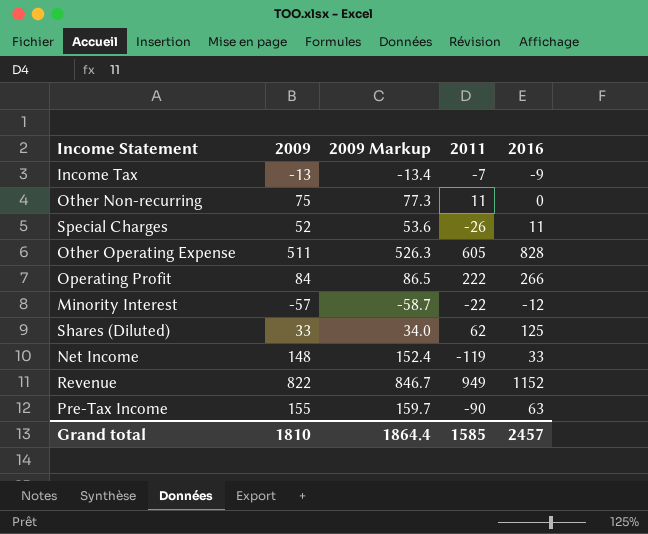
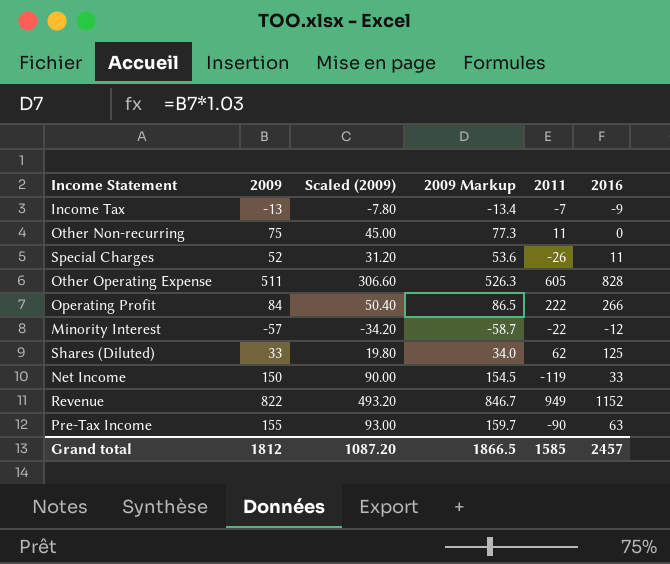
column Scaled (2009) | formula: none -> [2009] * 0.6
Net Income | 2009: 148 -> 150
Net Income | 2009 Markup: 152.4 -> 154.5
Grand total | 2009: 1810 -> 1812
Grand total | 2009 Markup: 1864.4 -> 1866.5

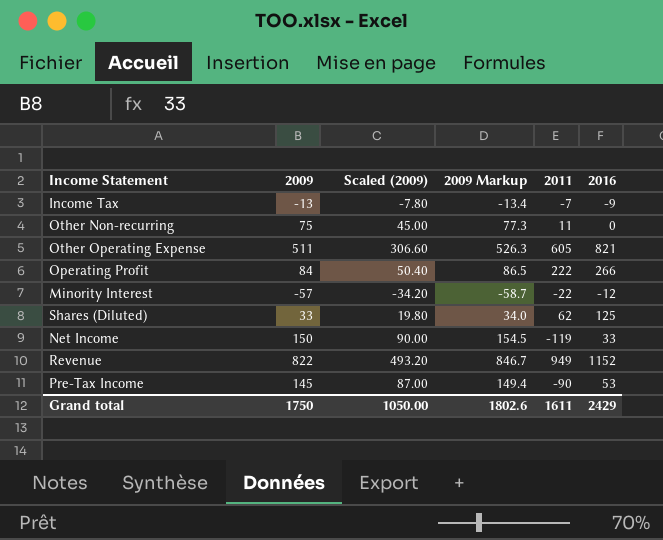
row Special Charges: 52 | 31.20 | 53.6 | -26 | 11 -> none
Other Operating Expense | 2016: 828 -> 821
Pre-Tax Income | 2009: 155 -> 145
Pre-Tax Income | Scaled (2009): 93.00 -> 87.00
Pre-Tax Income | 2009 Markup: 159.7 -> 149.4
Pre-Tax Income | 2016: 63 -> 53
Grand total | 2009: 1812 -> 1750
Grand total | Scaled (2009): 1087.20 -> 1050.00
Grand total | 2009 Markup: 1866.5 -> 1802.6
Grand total | 2011: 1585 -> 1611
Grand total | 2016: 2457 -> 2429

